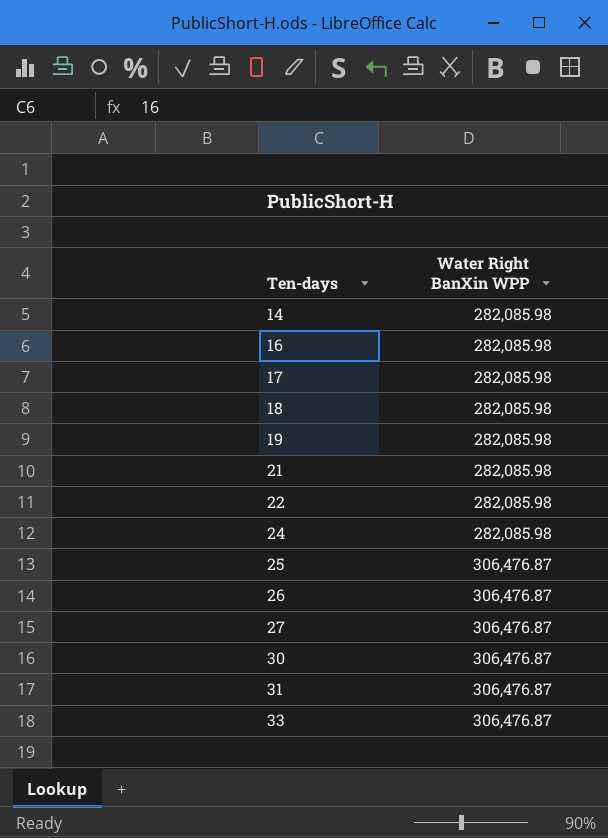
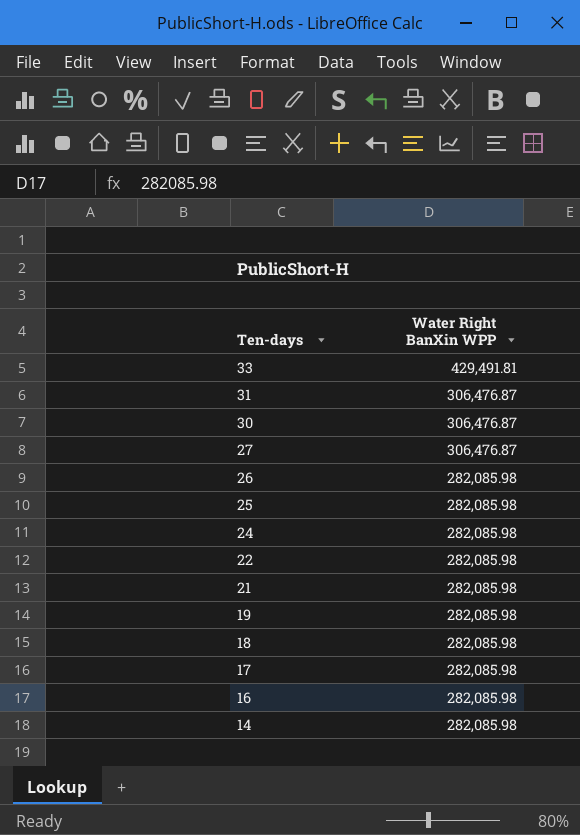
row order: Ten-days ascending -> Ten-days descending
33 | Water Right BanXin WPP: 306,476.87 -> 429,491.81
26 | Water Right BanXin WPP: 306,476.87 -> 282,085.98
25 | Water Right BanXin WPP: 306,476.87 -> 282,085.98

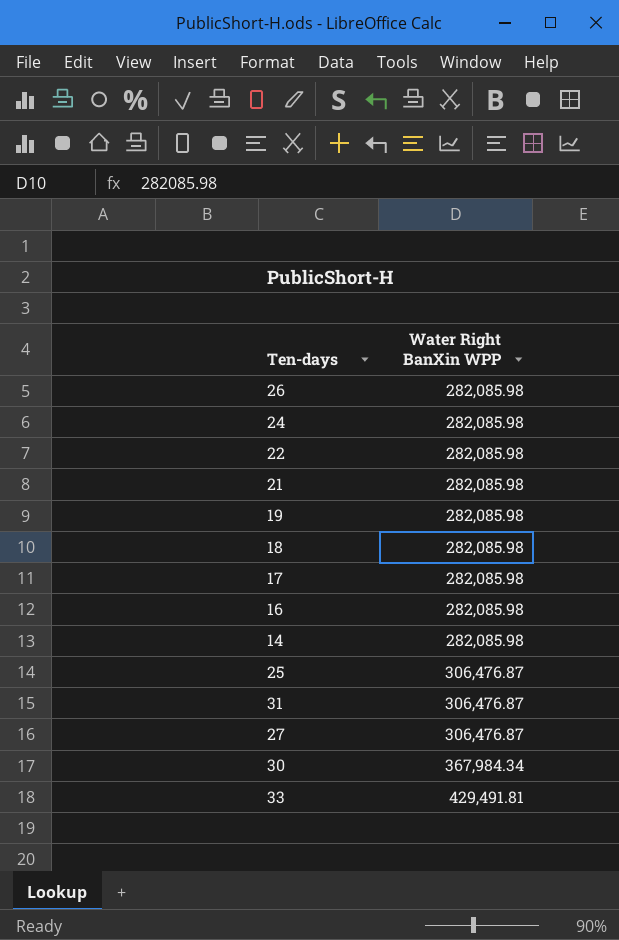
row order: Ten-days descending -> Water Right BanXin WPP ascending
25 | Water Right BanXin WPP: 282,085.98 -> 306,476.87
30 | Water Right BanXin WPP: 306,476.87 -> 367,984.34

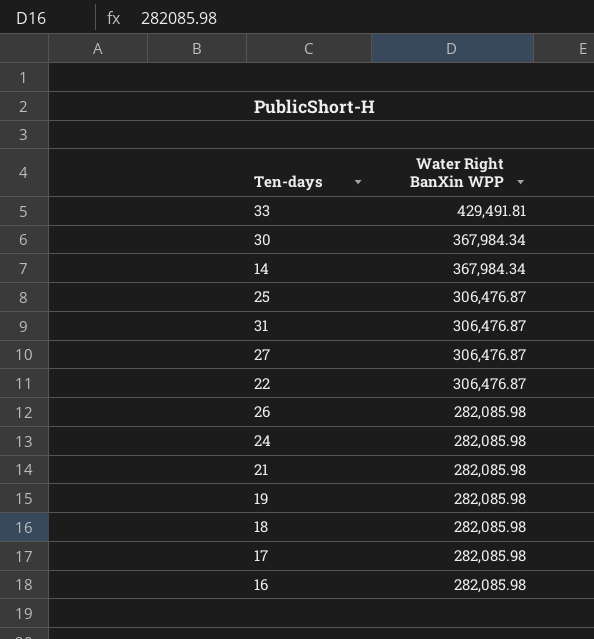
row order: Water Right BanXin WPP ascending -> Water Right BanXin WPP descending
14 | Water Right BanXin WPP: 282,085.98 -> 367,984.34
22 | Water Right BanXin WPP: 282,085.98 -> 306,476.87

